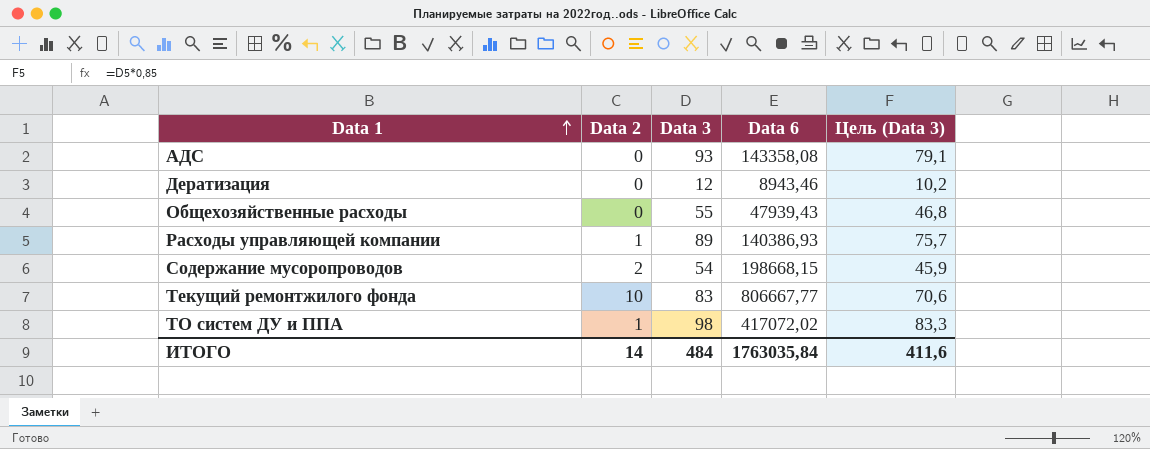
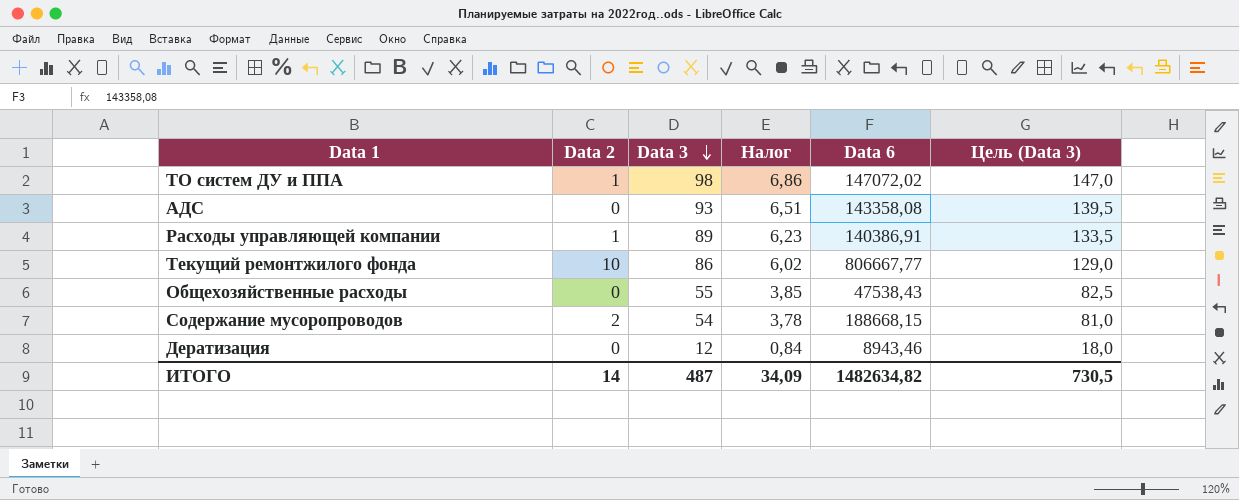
row order: Data 1 ascending -> Data 3 descending
column Налог | formula: none -> [Data 3] * 0,07
column Цель (Data 3) | formula: [Data 3] * 0,85 -> [Data 3] * 1,5
ТО систем ДУ и ППА | Data 6: 417072,02 -> 147072,02
Расходы управляющей компании | Data 6: 140386,93 -> 140386,91
Текущий ремонтжилого фонда | Data 3: 83 -> 86
Общехозяйственные расходы | Data 6: 47939,43 -> 47538,43
Содержание мусоропроводов | Data 6: 198668,15 -> 188668,15
ИТОГО | Data 3: 484 -> 487
ИТОГО | Data 6: 1763035,84 -> 1482634,82
ИТОГО | Цель (Data 3): 411,6 -> 730,5

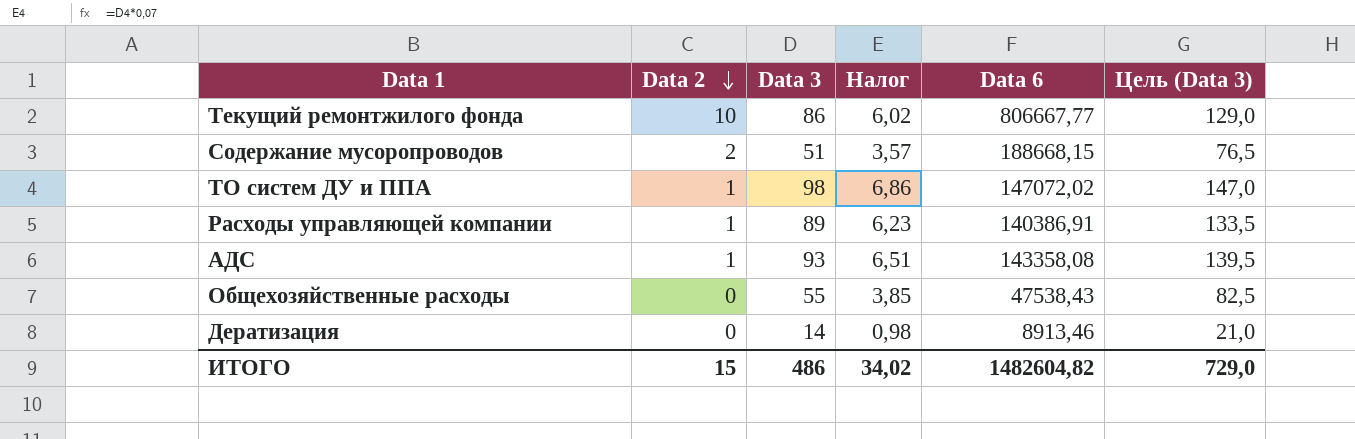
row order: Data 3 descending -> Data 2 descending
Содержание мусоропроводов | Data 3: 54 -> 51
Содержание мусоропроводов | Налог: 3,78 -> 3,57
Содержание мусоропроводов | Цель (Data 3): 81,0 -> 76,5
АДС | Data 2: 0 -> 1
Дератизация | Data 3: 12 -> 14
Дератизация | Налог: 0,84 -> 0,98
Дератизация | Data 6: 8943,46 -> 8913,46
Дератизация | Цель (Data 3): 18,0 -> 21,0
ИТОГО | Data 2: 14 -> 15
ИТОГО | Data 3: 487 -> 486
ИТОГО | Налог: 34,09 -> 34,02
ИТОГО | Data 6: 1482634,82 -> 1482604,82
ИТОГО | Цель (Data 3): 730,5 -> 729,0

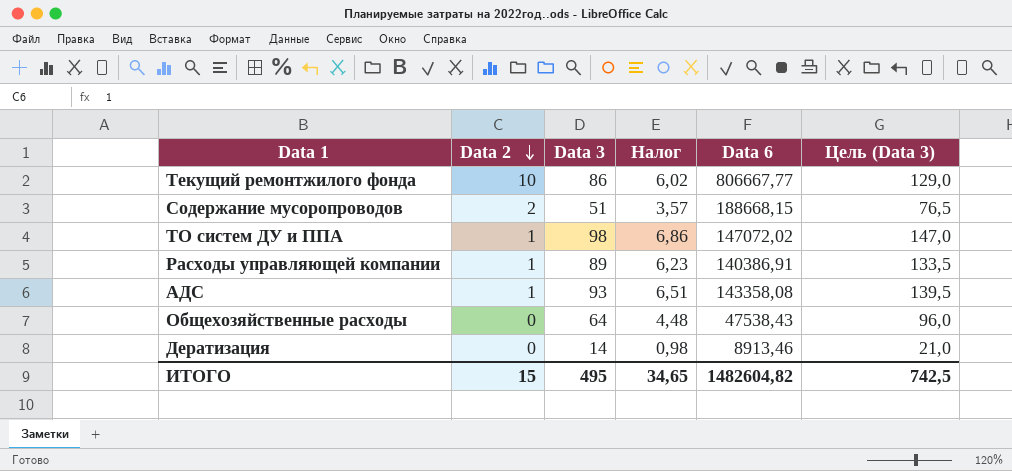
Общехозяйственные расходы | Data 3: 55 -> 64
Общехозяйственные расходы | Налог: 3,85 -> 4,48
Общехозяйственные расходы | Цель (Data 3): 82,5 -> 96,0
ИТОГО | Data 3: 486 -> 495
ИТОГО | Налог: 34,02 -> 34,65
ИТОГО | Цель (Data 3): 729,0 -> 742,5

